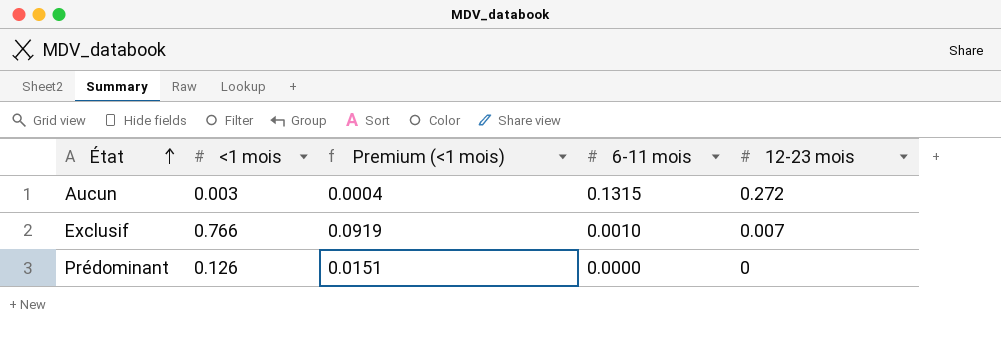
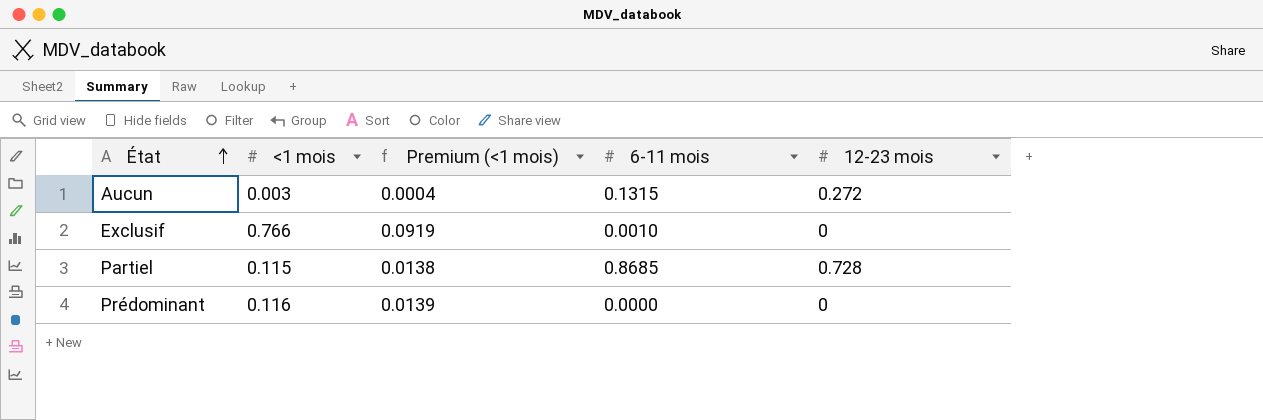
Exclusif | 12-23 mois: 0.007 -> 0
row Partiel: none -> 0.115 | 0.0138 | 0.8685 | 0.728
Prédominant | <1 mois: 0.126 -> 0.116
Prédominant | Premium (<1 mois): 0.0151 -> 0.0139

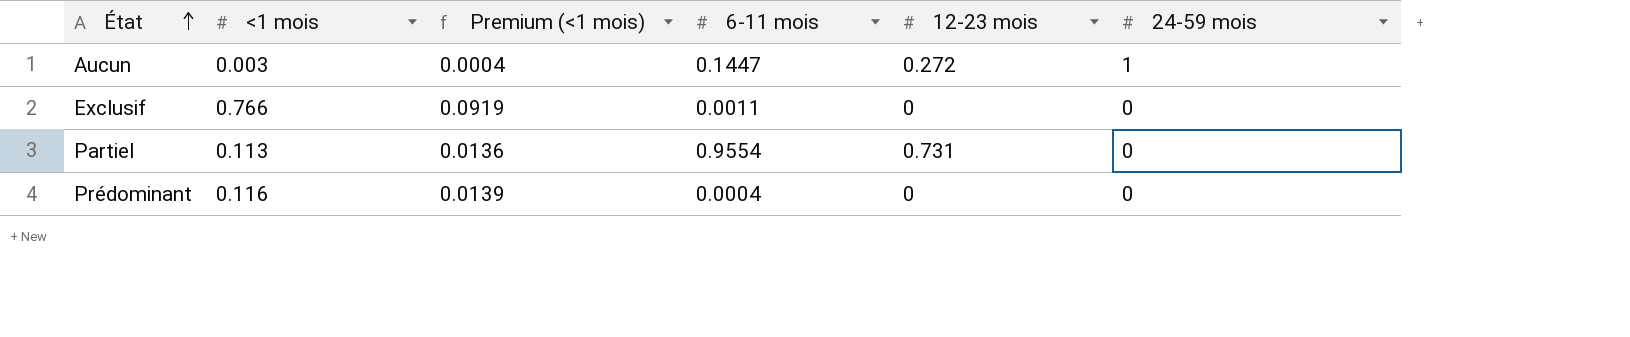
column 24-59 mois | position: none -> 6
Aucun | 6-11 mois: 0.1315 -> 0.1447
Exclusif | 6-11 mois: 0.0010 -> 0.0011
Partiel | <1 mois: 0.115 -> 0.113
Partiel | Premium (<1 mois): 0.0138 -> 0.0136
Partiel | 6-11 mois: 0.8685 -> 0.9554
Partiel | 12-23 mois: 0.728 -> 0.731
Prédominant | 6-11 mois: 0.0000 -> 0.0004

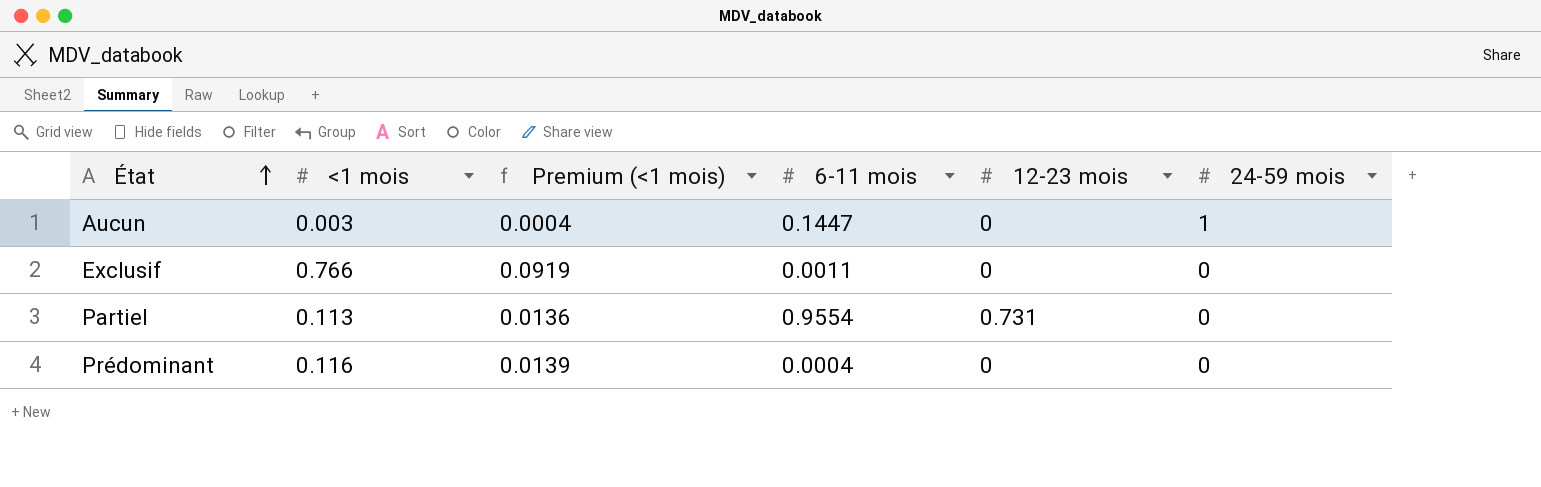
Aucun | 12-23 mois: 0.272 -> 0

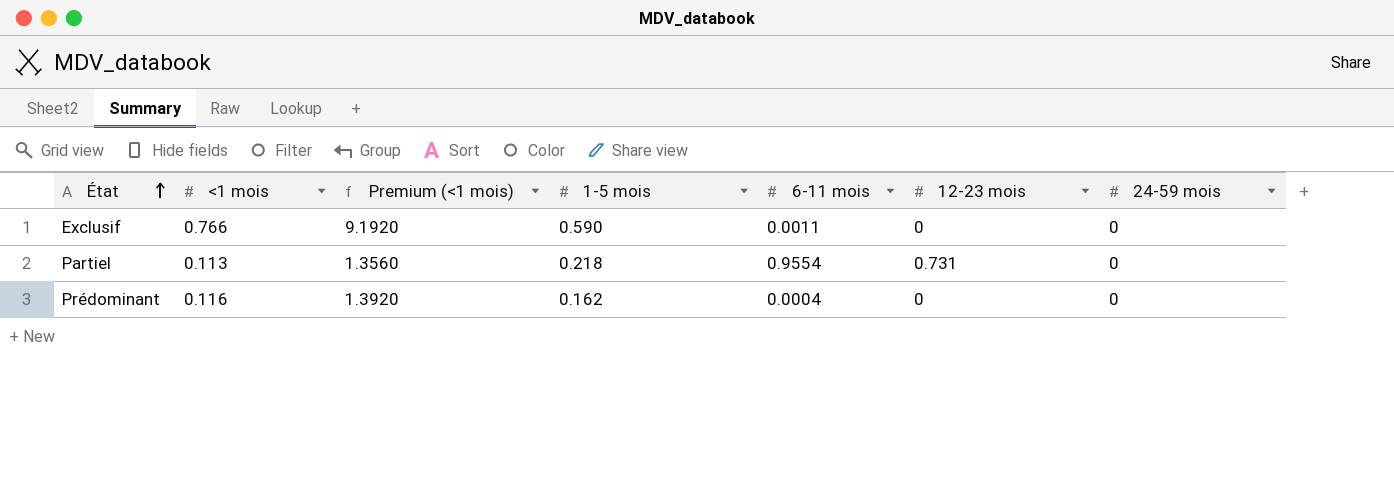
column Premium (<1 mois) | formula: [<1 mois] * 0.12 -> [<1 mois] * 12
column 1-5 mois | position: none -> 4
row Aucun: 0.003 | 0.0004 | 0.1447 | 0 | 1 -> none

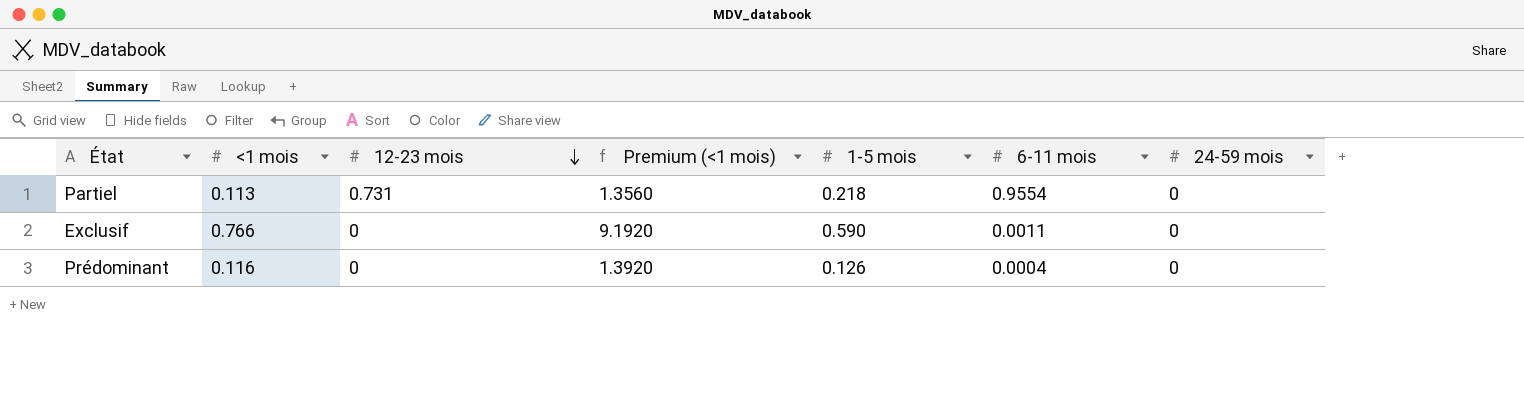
row order: État ascending -> 12-23 mois descending
column 12-23 mois | position: 6 -> 3
Prédominant | 1-5 mois: 0.162 -> 0.126

